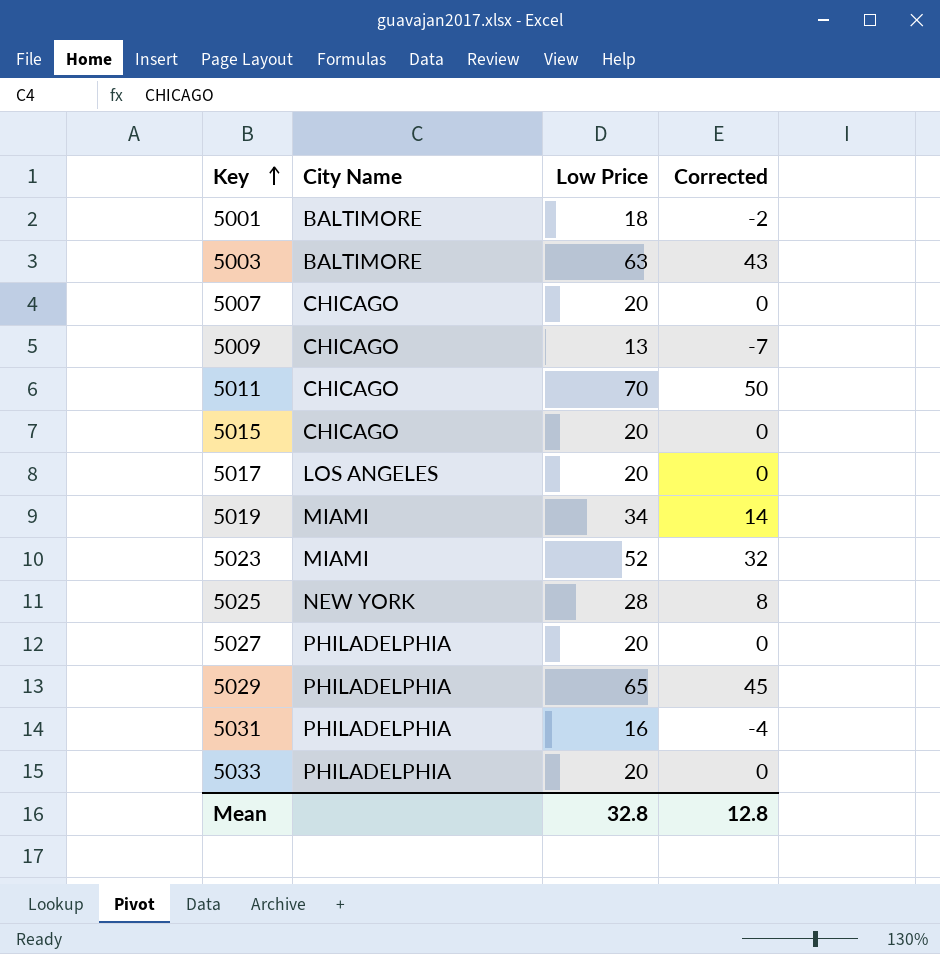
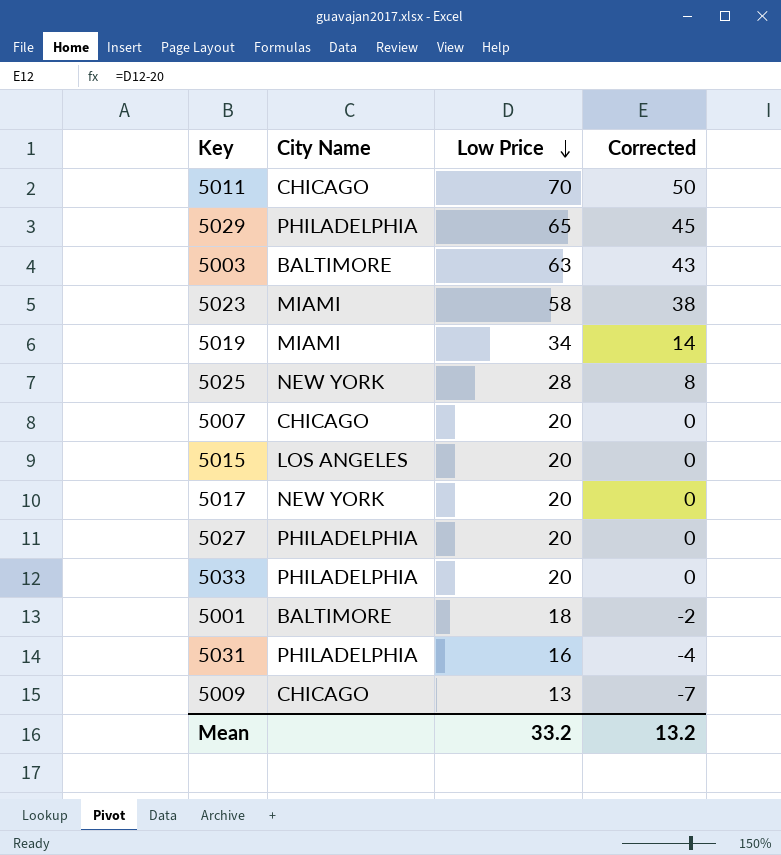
row order: Key ascending -> Low Price descending
5023 | Low Price: 52 -> 58
5023 | Corrected: 32 -> 38
5015 | City Name: CHICAGO -> LOS ANGELES
5017 | City Name: LOS ANGELES -> NEW YORK
Mean | Low Price: 32.8 -> 33.2
Mean | Corrected: 12.8 -> 13.2

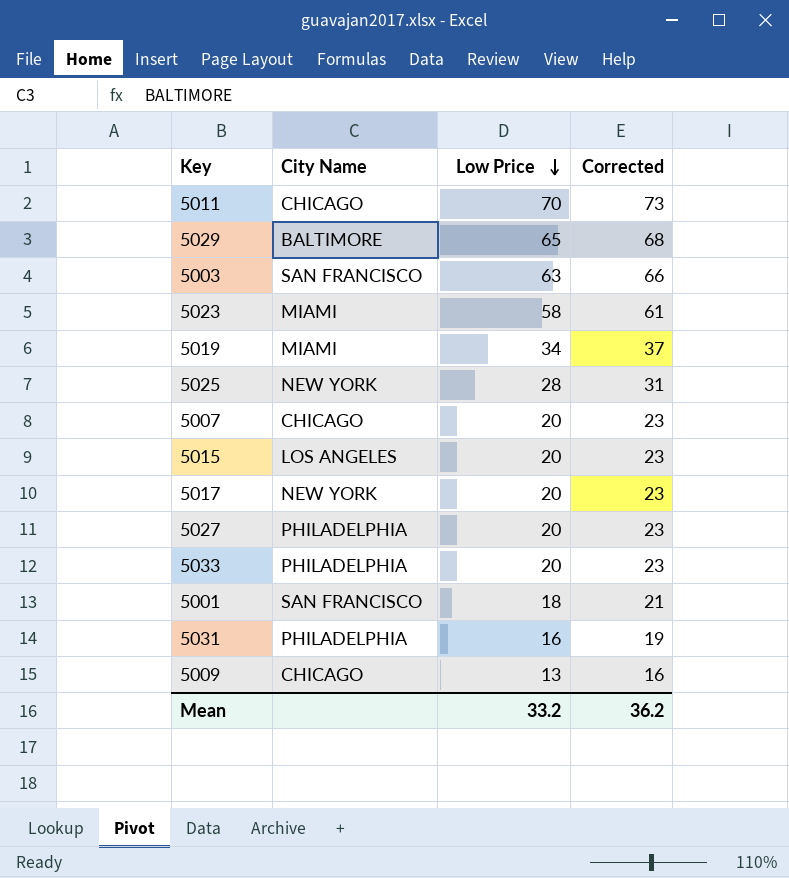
column Corrected | formula: [Low Price] - 20 -> [Low Price] + 3
5029 | City Name: PHILADELPHIA -> BALTIMORE
5003 | City Name: BALTIMORE -> SAN FRANCISCO
5001 | City Name: BALTIMORE -> SAN FRANCISCO
Mean | Corrected: 13.2 -> 36.2

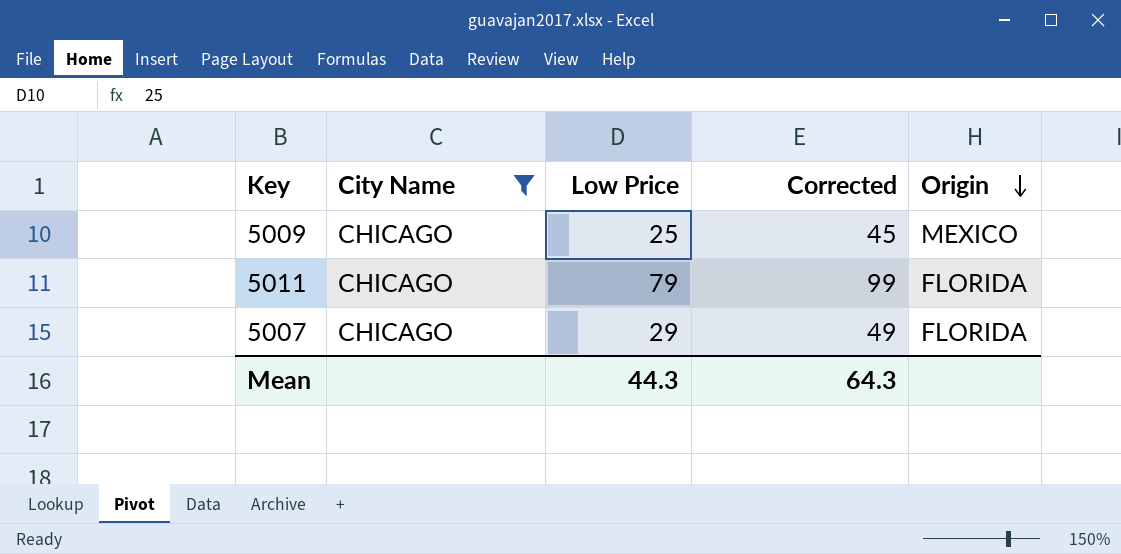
filter: none -> City Name = CHICAGO
row order: Low Price descending -> Origin descending
column Corrected | formula: [Low Price] + 3 -> [Low Price] + 20
column Origin | position: none -> 5
5009 | Low Price: 13 -> 25
5011 | Low Price: 70 -> 79
5007 | Low Price: 20 -> 29
Mean | Low Price: 33.2 -> 44.3
Mean | Corrected: 36.2 -> 64.3

